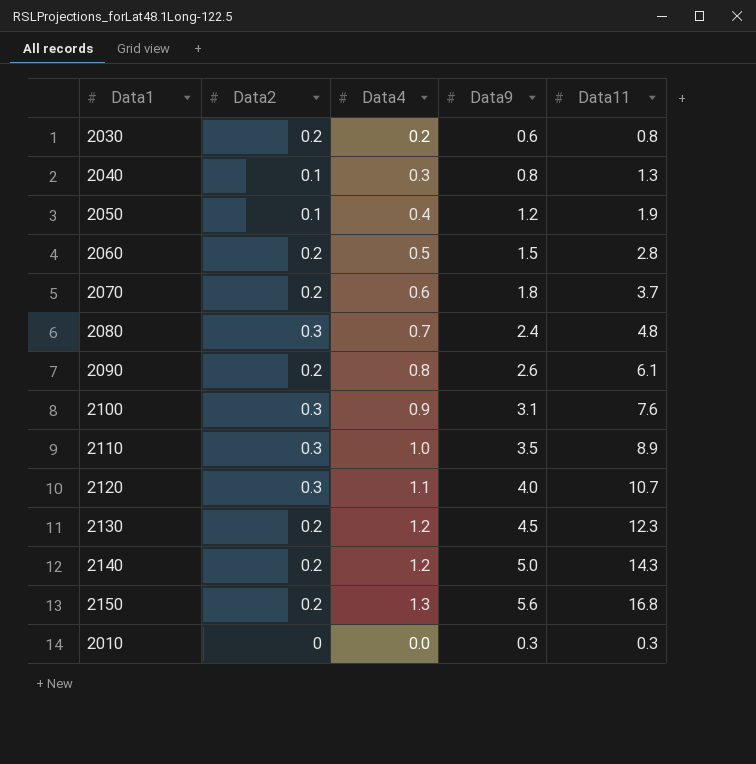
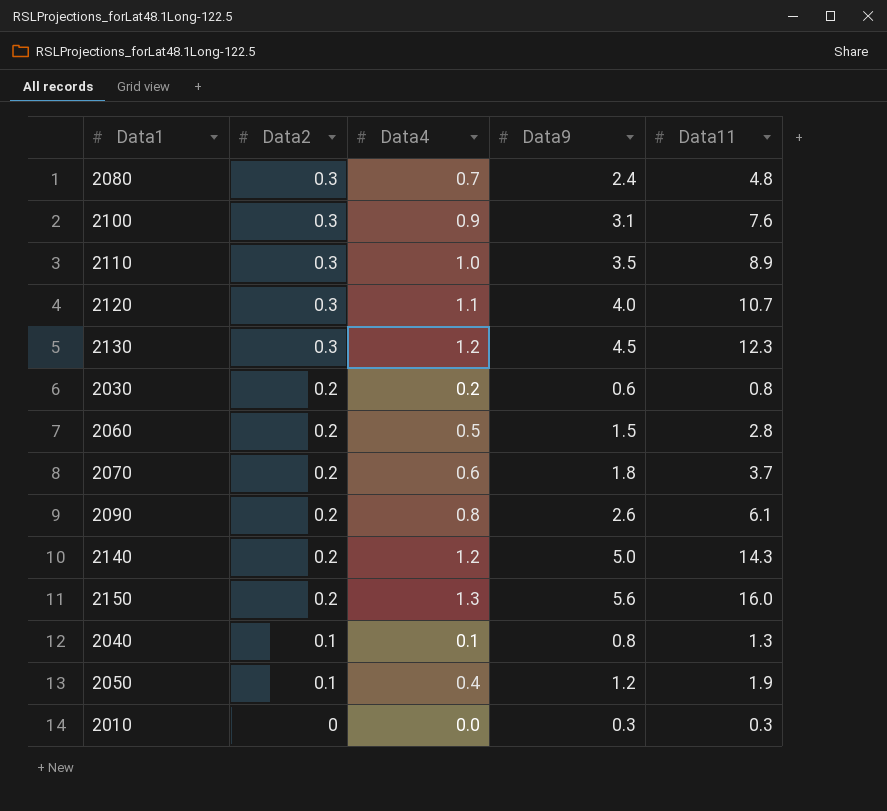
row order: none -> Data2 descending
2130 | Data2: 0.2 -> 0.3
2150 | Data11: 16.8 -> 16.0
2040 | Data4: 0.3 -> 0.1

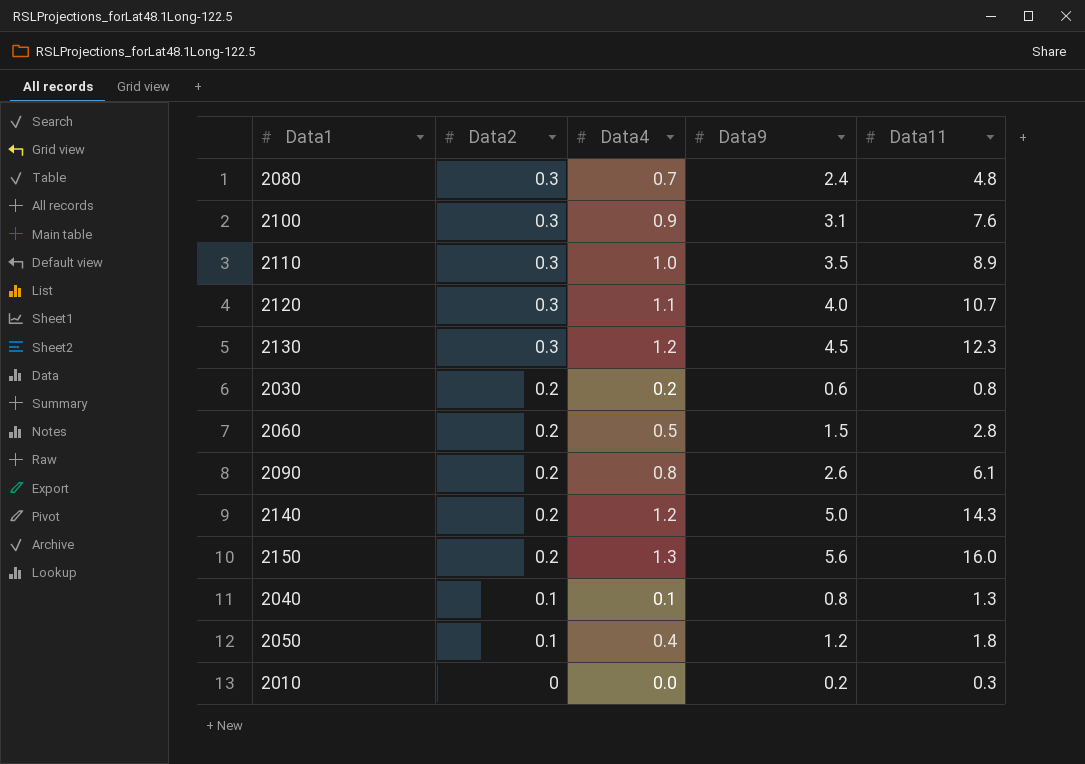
row 2070: 0.2 | 0.6 | 1.8 | 3.7 -> none
2050 | Data11: 1.9 -> 1.8
2010 | Data9: 0.3 -> 0.2

